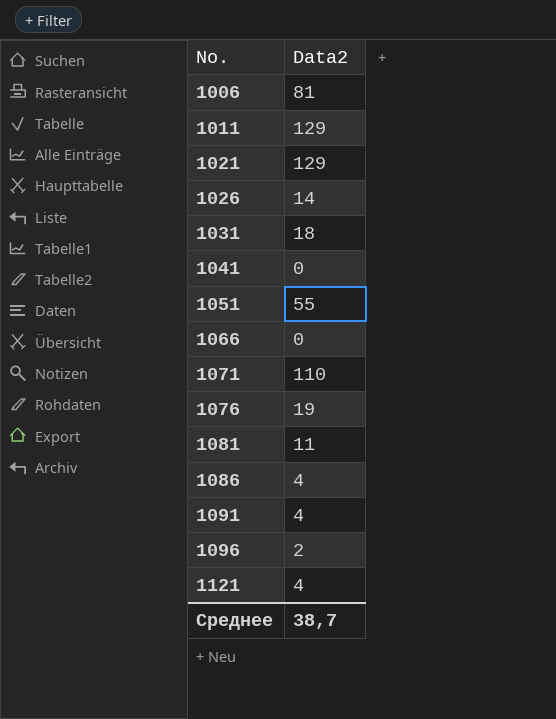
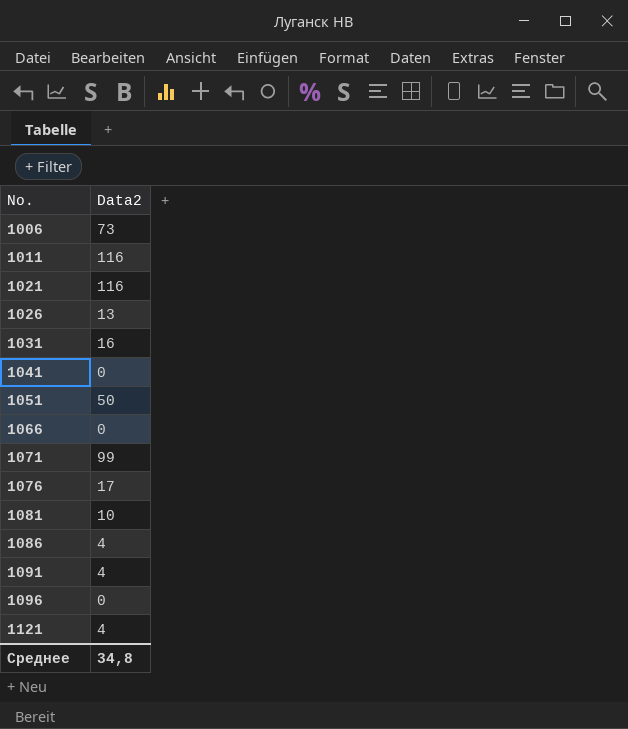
1006 | Data2: 81 -> 73
1011 | Data2: 129 -> 116
1021 | Data2: 129 -> 116
1026 | Data2: 14 -> 13
1031 | Data2: 18 -> 16
1051 | Data2: 55 -> 50
1071 | Data2: 110 -> 99
1076 | Data2: 19 -> 17
1081 | Data2: 11 -> 10
1096 | Data2: 2 -> 0
Среднее | Data2: 38,7 -> 34,8

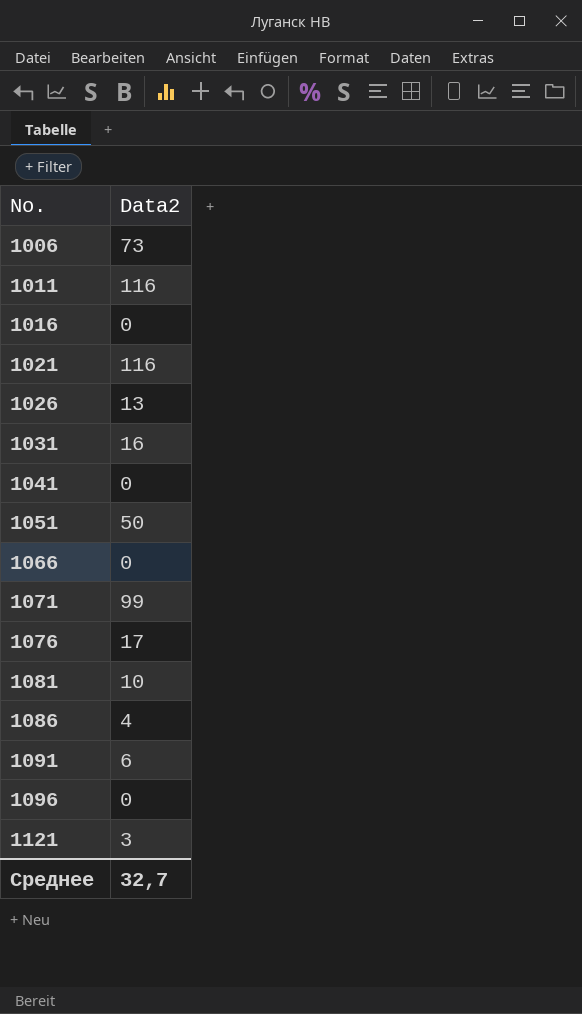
row 1016: none -> 0
1091 | Data2: 4 -> 6
1121 | Data2: 4 -> 3
Среднее | Data2: 34,8 -> 32,7

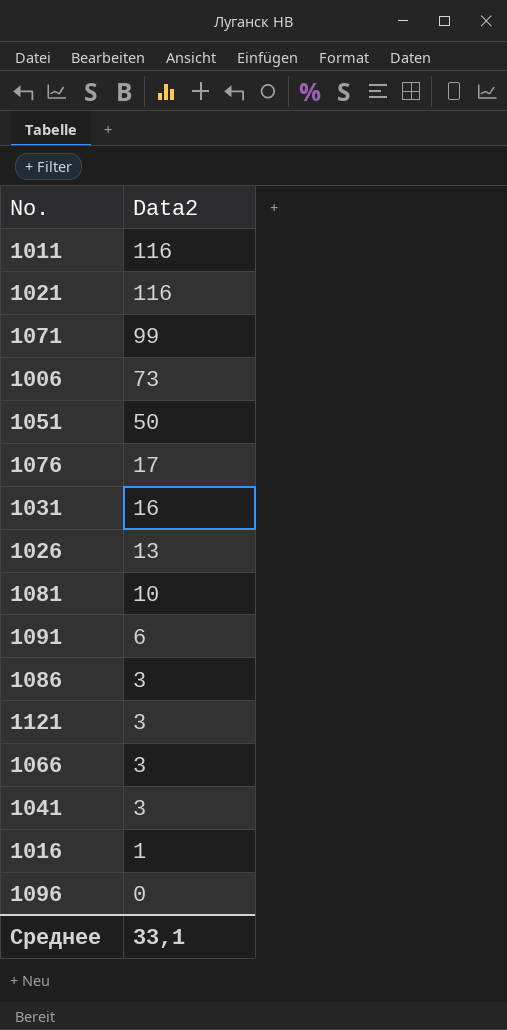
row order: No. ascending -> Data2 descending
1086 | Data2: 4 -> 3
1066 | Data2: 0 -> 3
1041 | Data2: 0 -> 3
1016 | Data2: 0 -> 1
Среднее | Data2: 32,7 -> 33,1

